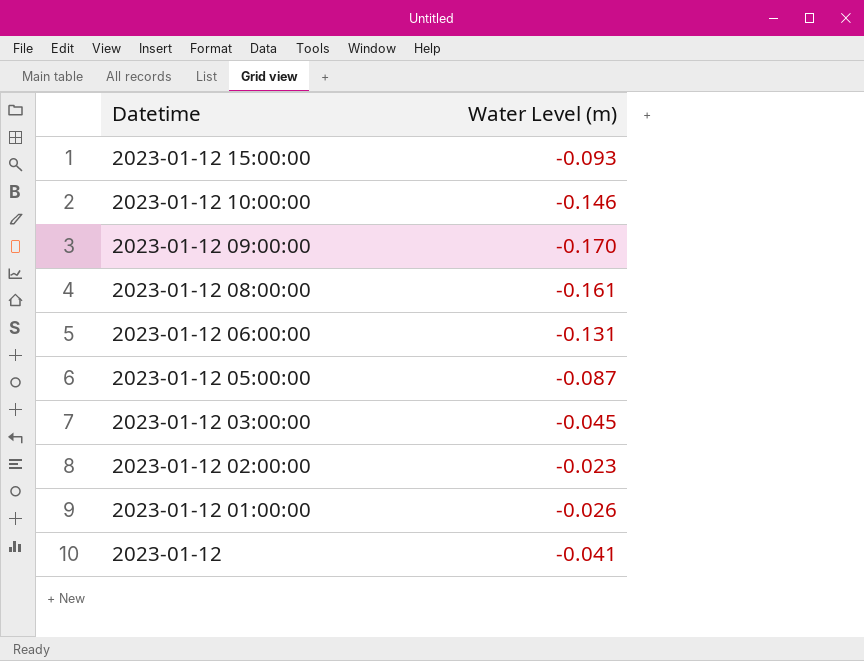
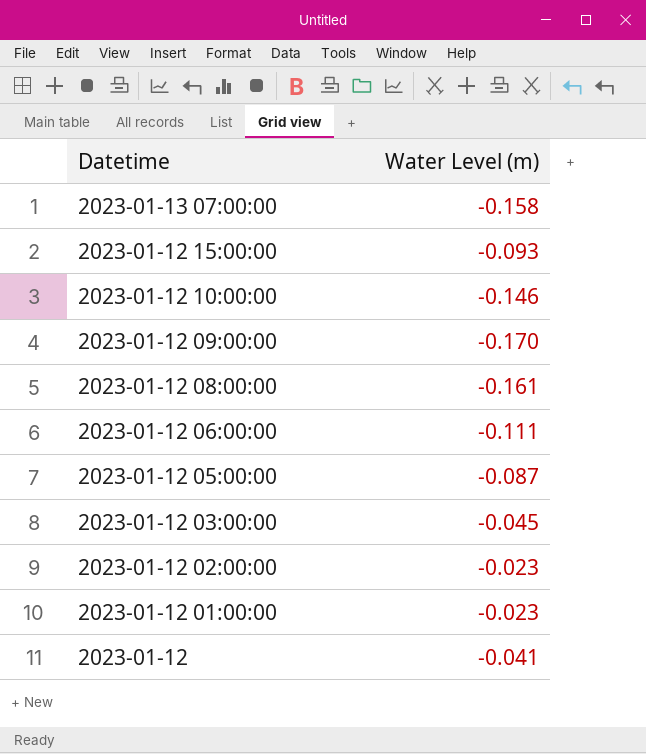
row 2023-01-13 07:00:00: none -> -0.158
2023-01-12 06:00:00 | Water Level (m): -0.131 -> -0.111
2023-01-12 01:00:00 | Water Level (m): -0.026 -> -0.023

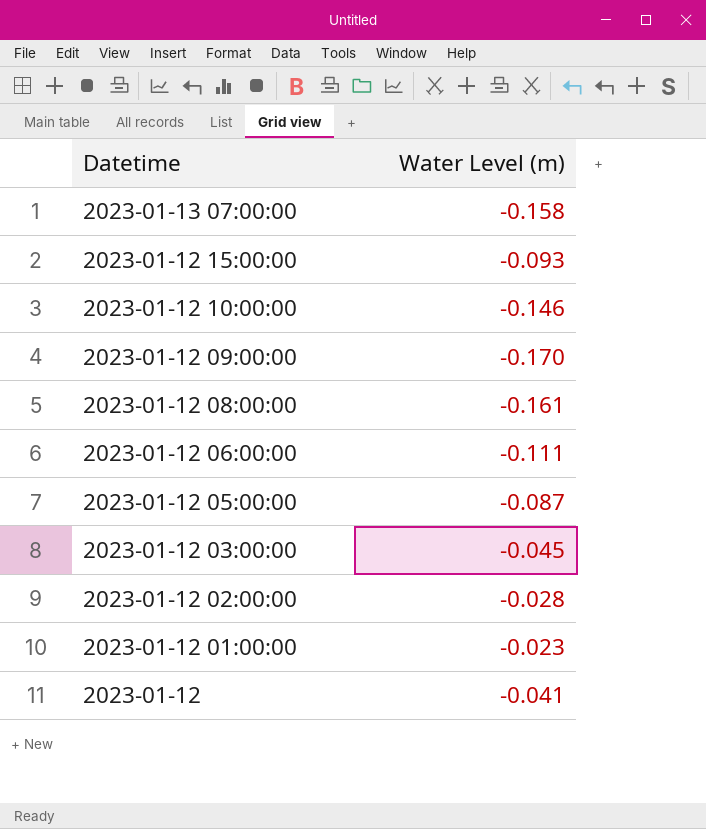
2023-01-12 02:00:00 | Water Level (m): -0.023 -> -0.028

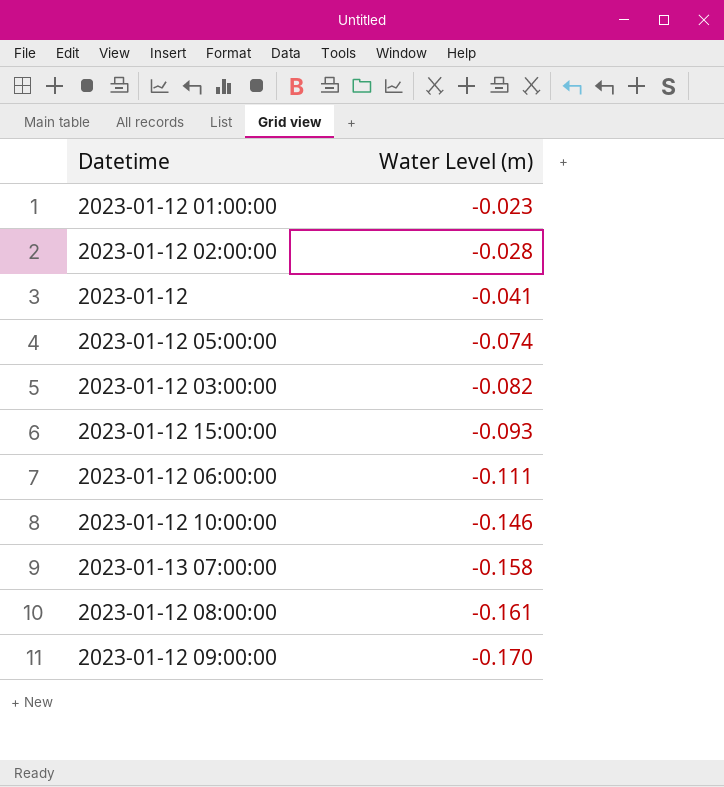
row order: Datetime descending -> Water Level (m) descending
2023-01-12 05:00:00 | Water Level (m): -0.087 -> -0.074
2023-01-12 03:00:00 | Water Level (m): -0.045 -> -0.082

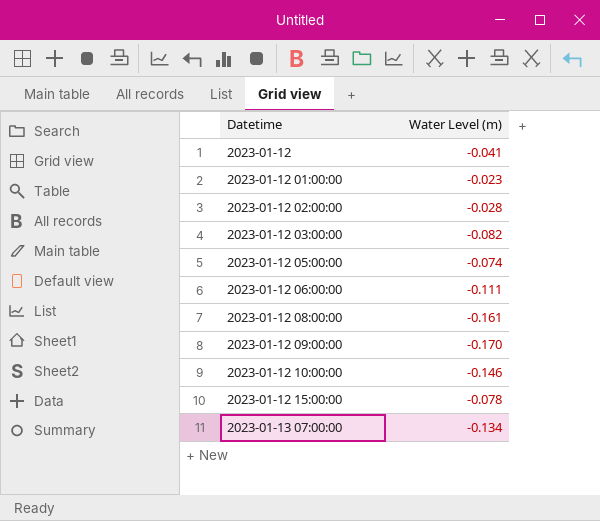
row order: Water Level (m) descending -> Datetime ascending
2023-01-12 15:00:00 | Water Level (m): -0.093 -> -0.078
2023-01-13 07:00:00 | Water Level (m): -0.158 -> -0.134

